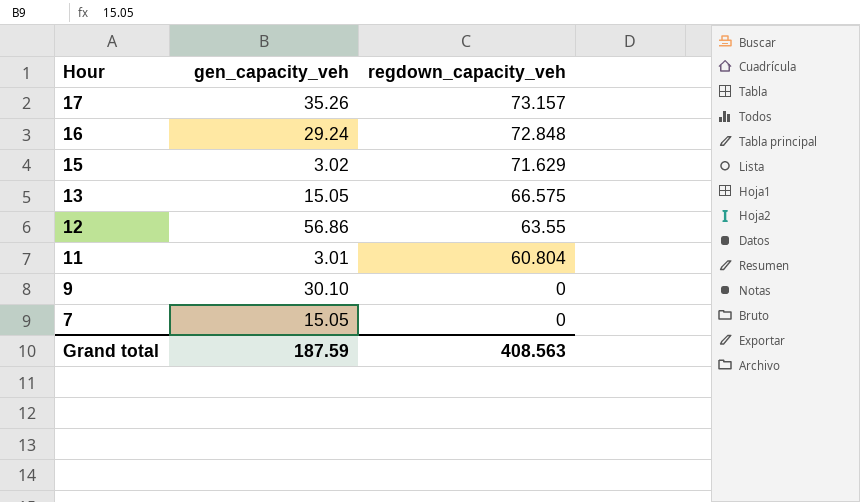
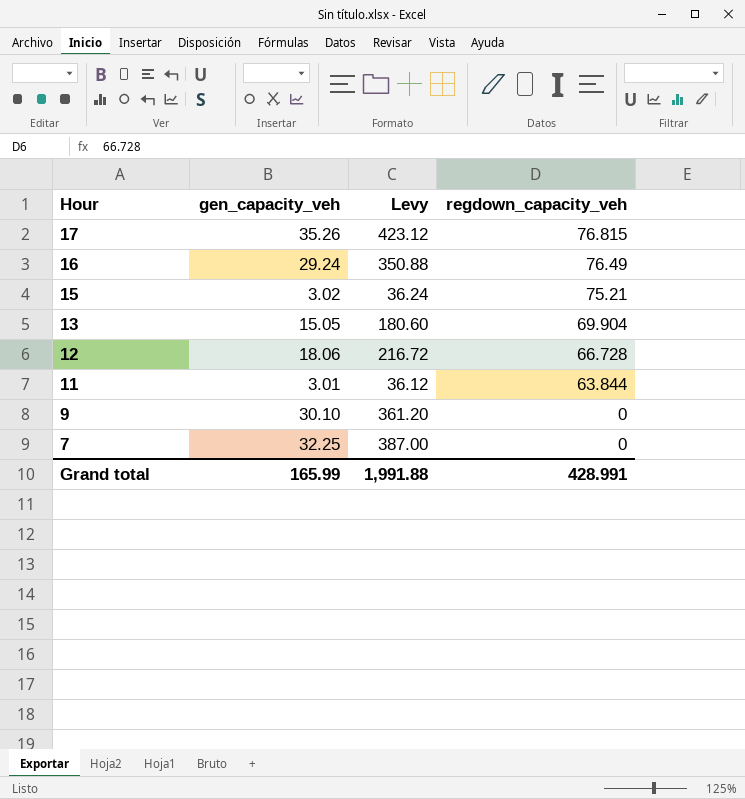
column Levy | formula: none -> [gen_capacity_veh] * 12
17 | regdown_capacity_veh: 73.157 -> 76.815
16 | regdown_capacity_veh: 72.848 -> 76.49
15 | regdown_capacity_veh: 71.629 -> 75.21
13 | regdown_capacity_veh: 66.575 -> 69.904
12 | gen_capacity_veh: 56.86 -> 18.06
12 | regdown_capacity_veh: 63.55 -> 66.728
11 | regdown_capacity_veh: 60.804 -> 63.844
7 | gen_capacity_veh: 15.05 -> 32.25
Grand total | gen_capacity_veh: 187.59 -> 165.99
Grand total | regdown_capacity_veh: 408.563 -> 428.991

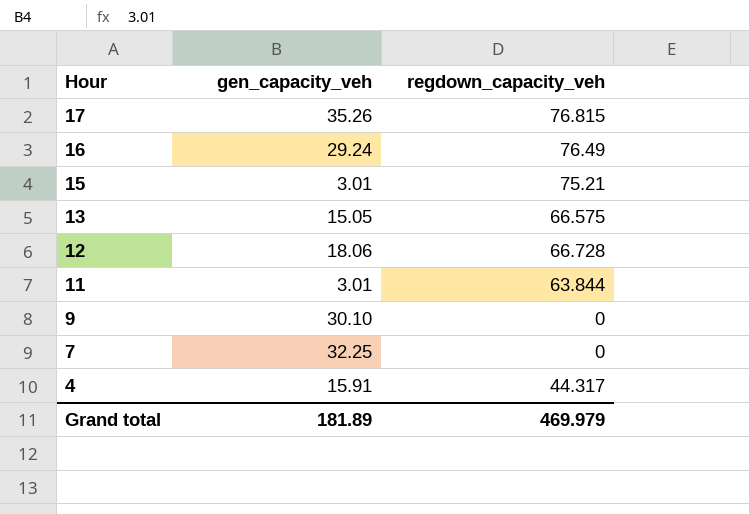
column Levy | formula: [gen_capacity_veh] * 12 -> none
15 | gen_capacity_veh: 3.02 -> 3.01
13 | regdown_capacity_veh: 69.904 -> 66.575
row 4: none -> 15.91 | 44.317
Grand total | gen_capacity_veh: 165.99 -> 181.89
Grand total | regdown_capacity_veh: 428.991 -> 469.979

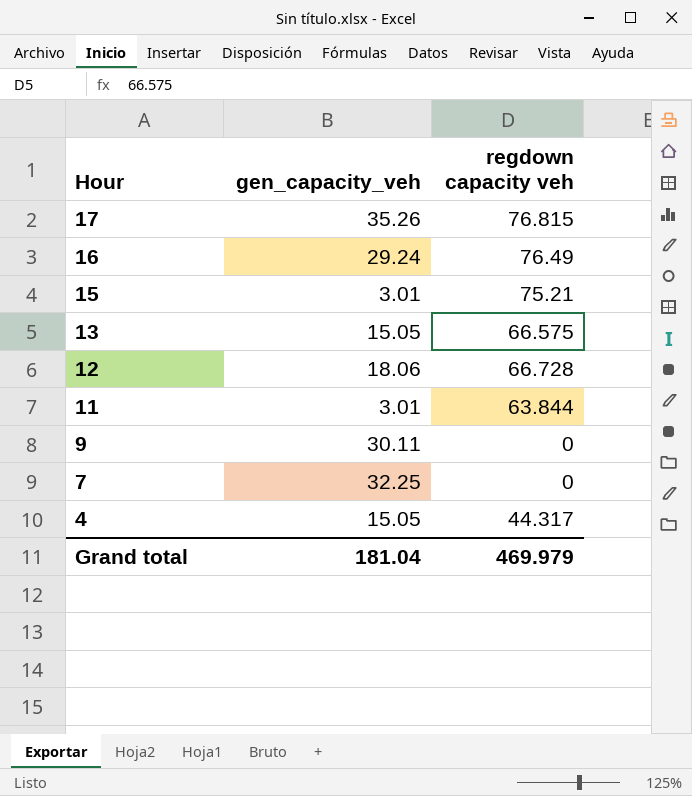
column name: regdown_capacity_veh -> regdown capacity veh
9 | gen_capacity_veh: 30.10 -> 30.11
4 | gen_capacity_veh: 15.91 -> 15.05
Grand total | gen_capacity_veh: 181.89 -> 181.04

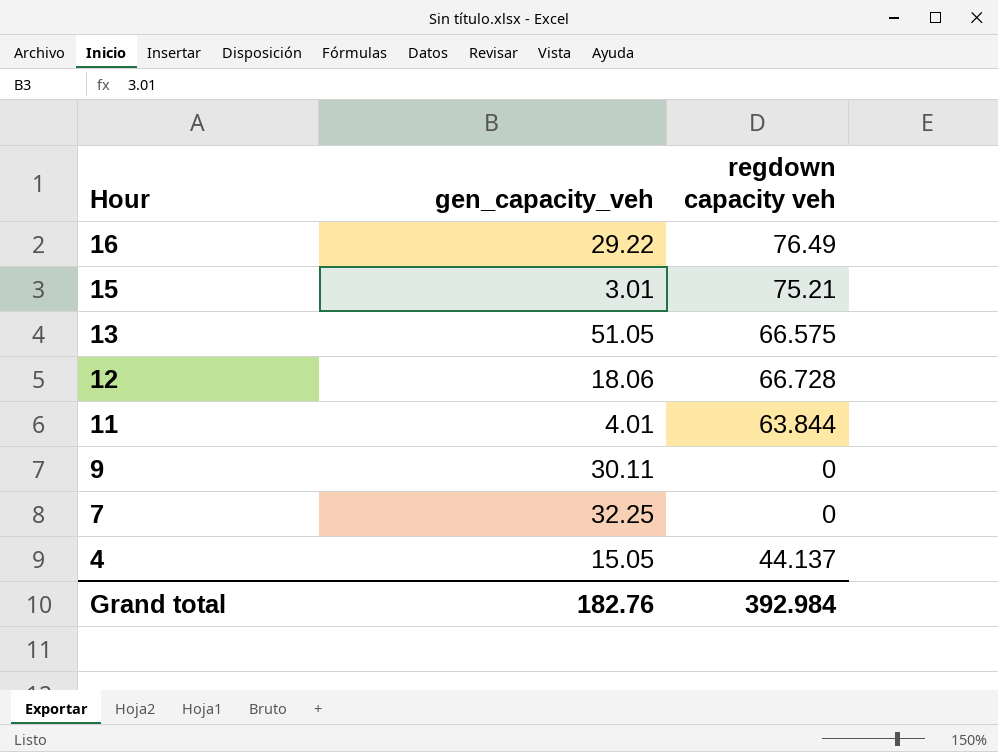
row 17: 35.26 | 76.815 -> none
16 | gen_capacity_veh: 29.24 -> 29.22
13 | gen_capacity_veh: 15.05 -> 51.05
11 | gen_capacity_veh: 3.01 -> 4.01
4 | regdown capacity veh: 44.317 -> 44.137
Grand total | gen_capacity_veh: 181.04 -> 182.76
Grand total | regdown capacity veh: 469.979 -> 392.984

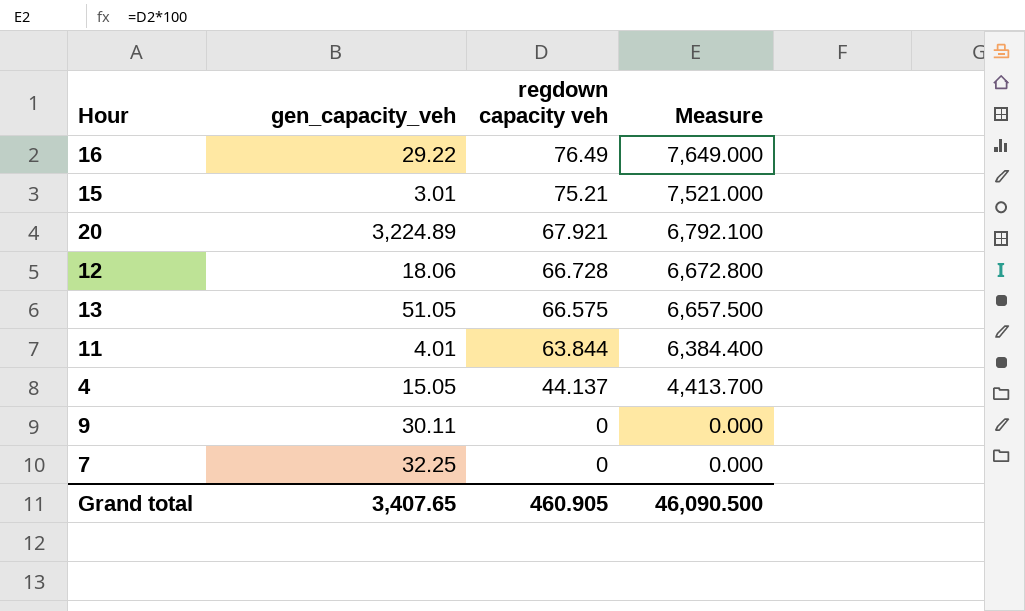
row order: Hour descending -> regdown capacity veh descending
column Measure | formula: none -> [regdown capacity veh] * 100
row 20: none -> 3,224.89 | 67.921 | 6,792.100
Grand total | gen_capacity_veh: 182.76 -> 3,407.65
Grand total | regdown capacity veh: 392.984 -> 460.905

